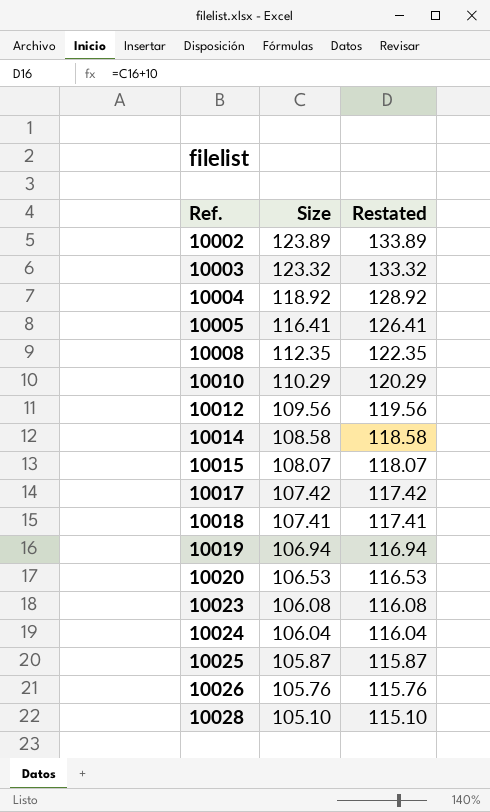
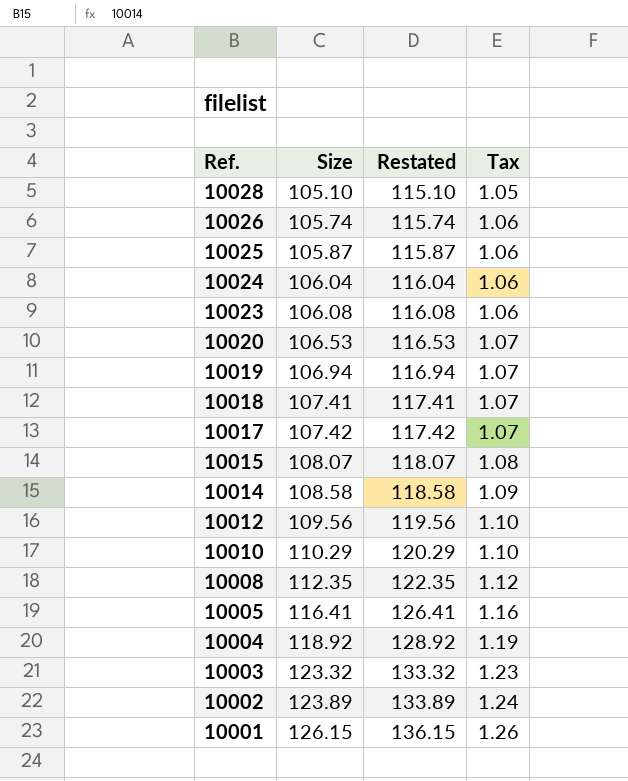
row order: Ref. ascending -> Ref. descending
column Tax | formula: none -> [Size] * 0.01
10026 | Size: 105.76 -> 105.74
10026 | Restated: 115.76 -> 115.74
row 10001: none -> 126.15 | 136.15 | 1.26

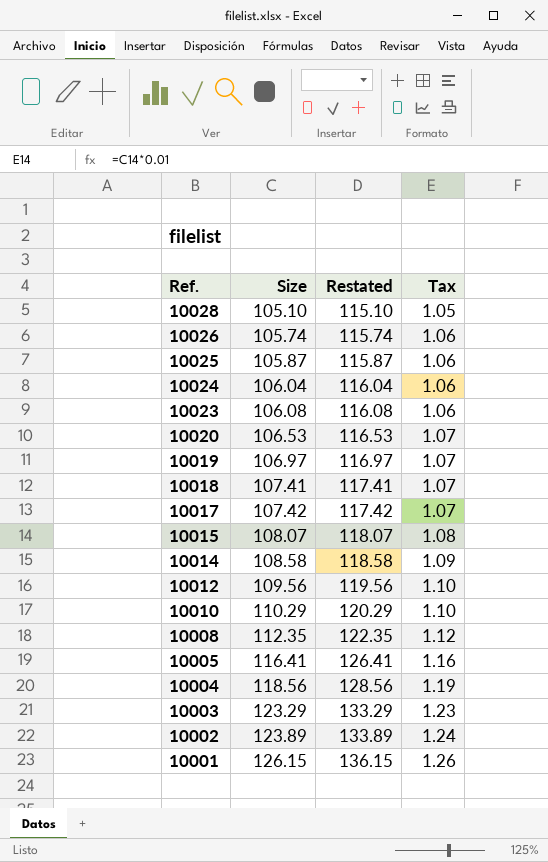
10019 | Size: 106.94 -> 106.97
10019 | Restated: 116.94 -> 116.97
10004 | Size: 118.92 -> 118.56
10004 | Restated: 128.92 -> 128.56
10003 | Size: 123.32 -> 123.29
10003 | Restated: 133.32 -> 133.29

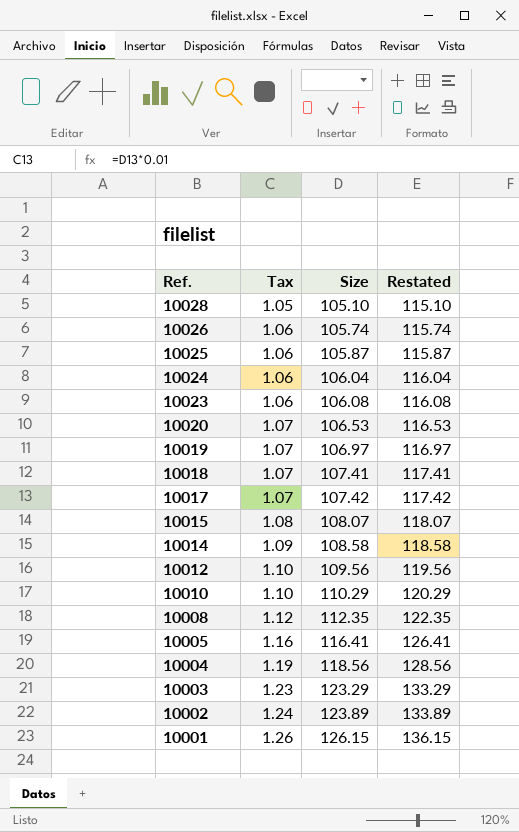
column Tax | position: 4 -> 2

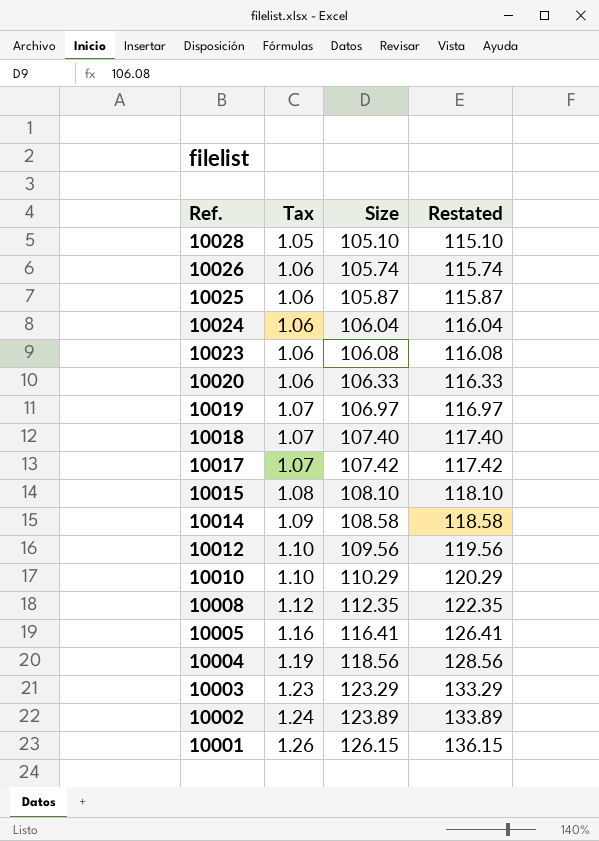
10020 | Tax: 1.07 -> 1.06
10020 | Size: 106.53 -> 106.33
10020 | Restated: 116.53 -> 116.33
10018 | Size: 107.41 -> 107.40
10018 | Restated: 117.41 -> 117.40
10015 | Size: 108.07 -> 108.10
10015 | Restated: 118.07 -> 118.10

